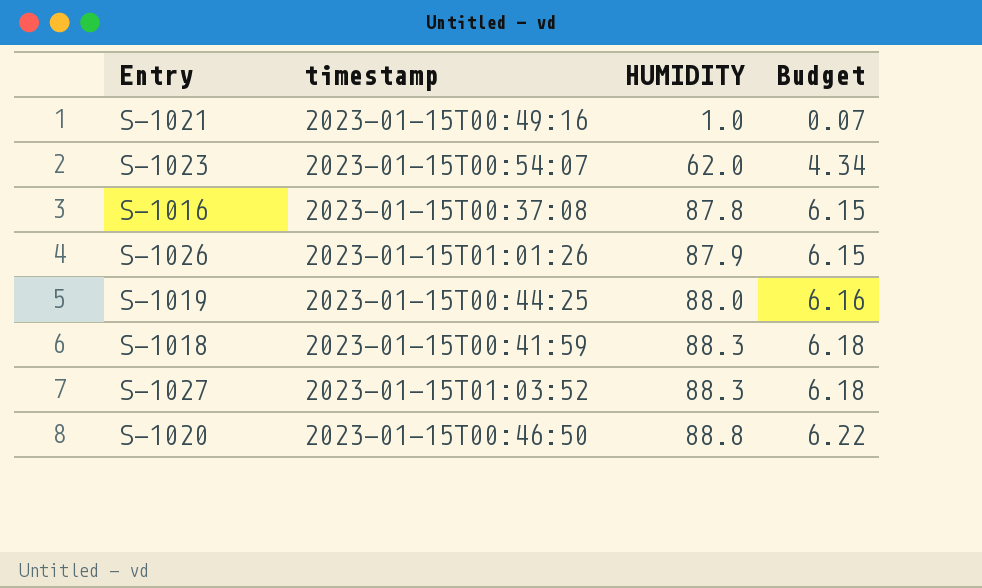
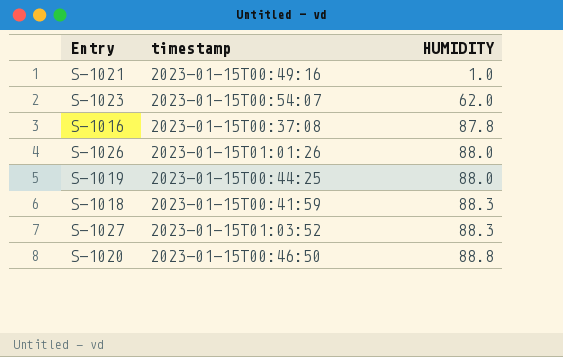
column Budget | formula: [HUMIDITY] * 0.07 -> none
S-1026 | HUMIDITY: 87.9 -> 88.0

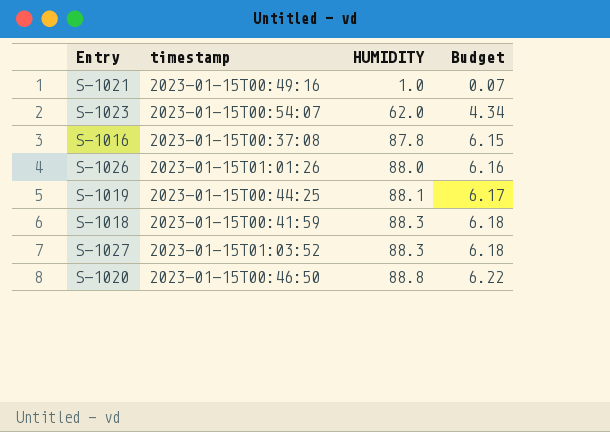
column Budget | formula: none -> [HUMIDITY] * 0.07
S-1019 | HUMIDITY: 88.0 -> 88.1

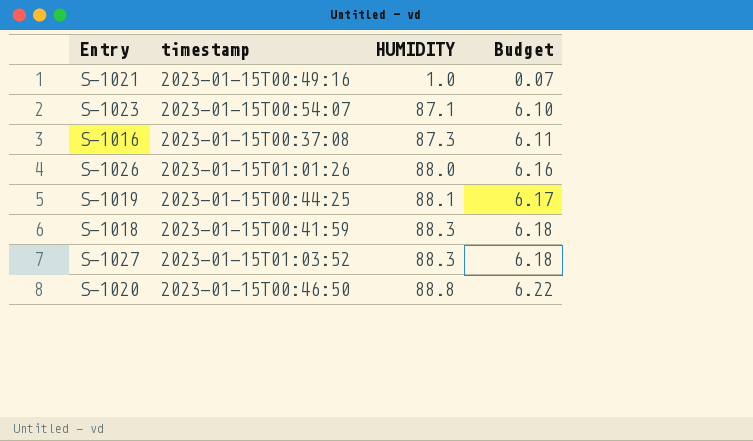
S-1023 | HUMIDITY: 62.0 -> 87.1
S-1023 | Budget: 4.34 -> 6.10
S-1016 | HUMIDITY: 87.8 -> 87.3
S-1016 | Budget: 6.15 -> 6.11

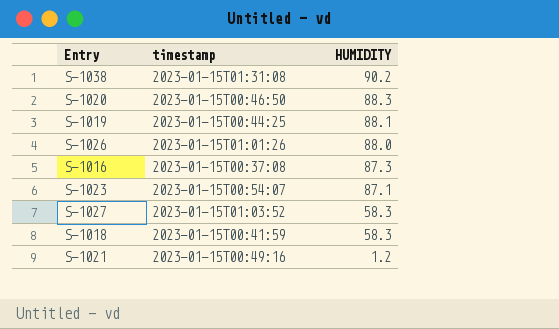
row order: HUMIDITY ascending -> HUMIDITY descending
column Budget | formula: [HUMIDITY] * 0.07 -> none
row S-1038: none -> 2023-01-15T01:31:08 | 90.2
S-1020 | HUMIDITY: 88.8 -> 88.3
S-1027 | HUMIDITY: 88.3 -> 58.3
S-1018 | HUMIDITY: 88.3 -> 58.3
S-1021 | HUMIDITY: 1.0 -> 1.2

